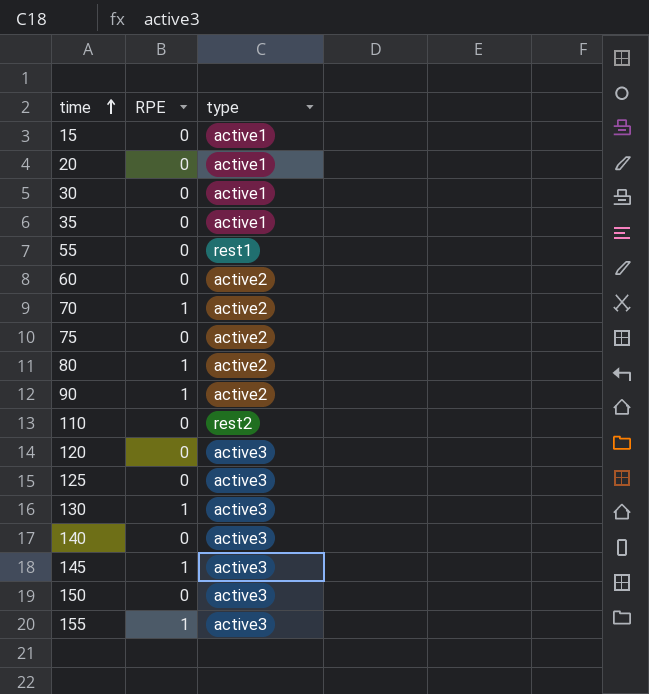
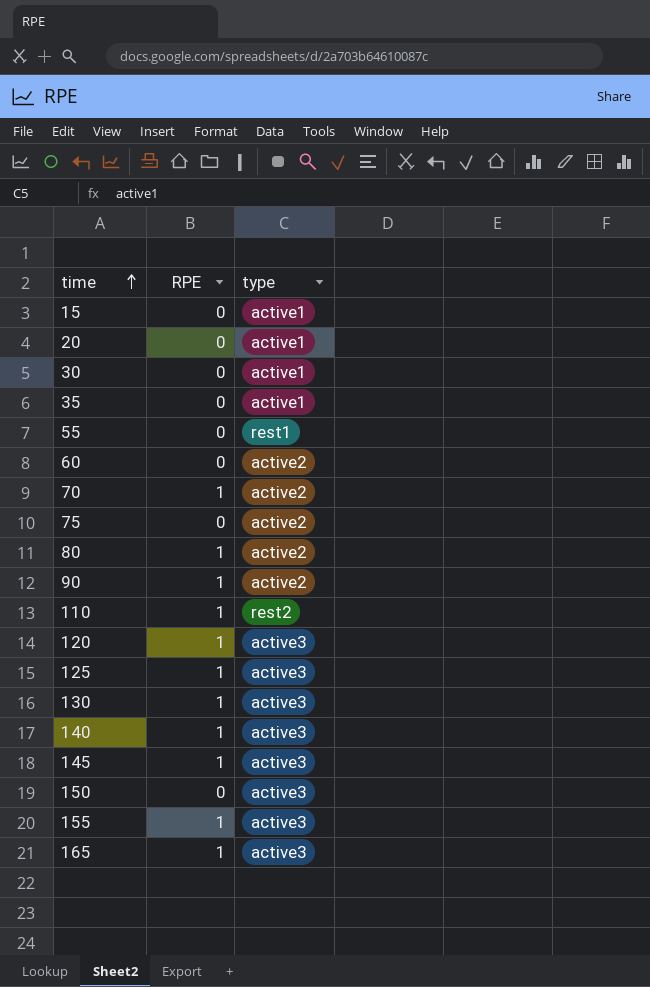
110 | RPE: 0 -> 1
120 | RPE: 0 -> 1
125 | RPE: 0 -> 1
140 | RPE: 0 -> 1
row 165: none -> 1 | active3

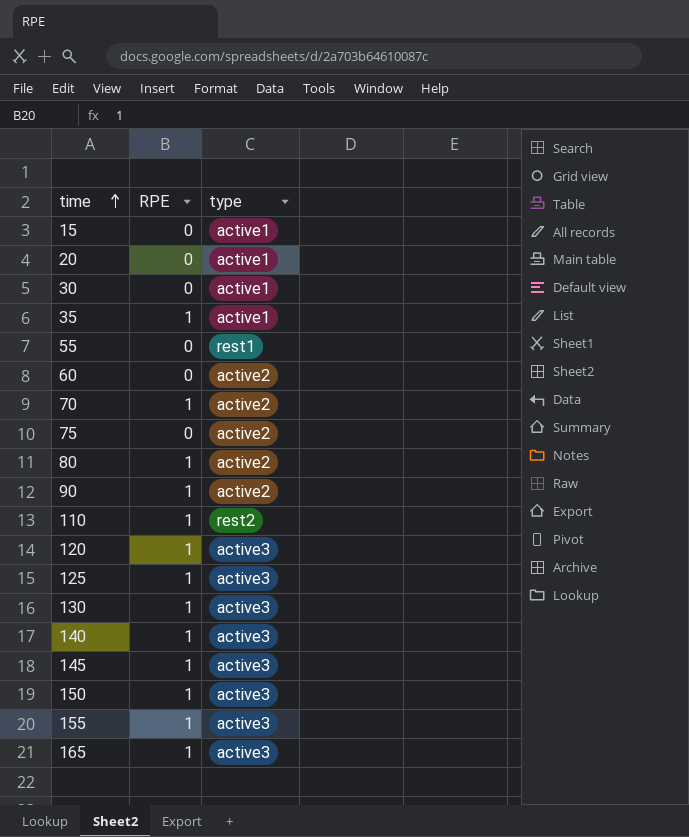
35 | RPE: 0 -> 1
150 | RPE: 0 -> 1

